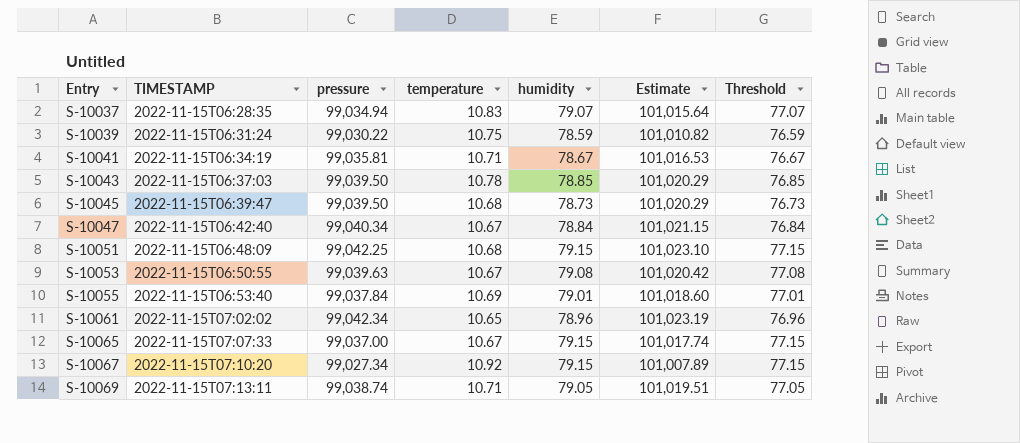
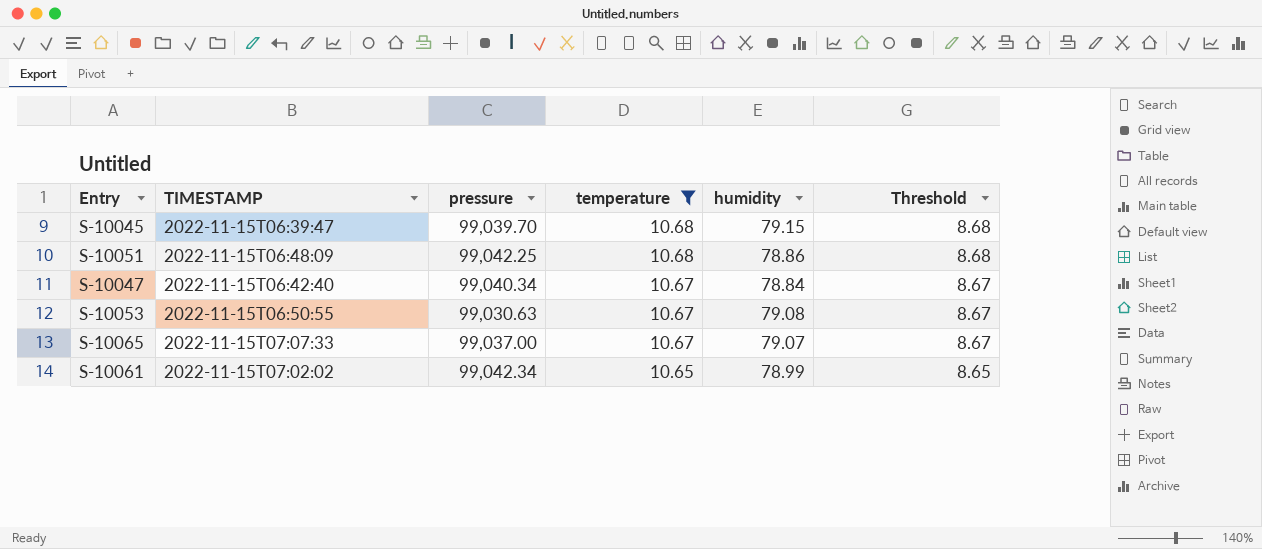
filter: none -> temperature <= 10.68
row order: Entry ascending -> temperature descending
column Estimate | formula: [pressure] * 1.02 -> none
column Threshold | formula: [humidity] - 2 -> [temperature] - 2
S-10045 | pressure: 99,039.50 -> 99,039.70
S-10045 | humidity: 78.73 -> 79.15
S-10051 | humidity: 79.15 -> 78.86
S-10053 | pressure: 99,039.63 -> 99,030.63
S-10065 | humidity: 79.15 -> 79.07
S-10061 | humidity: 78.96 -> 78.99

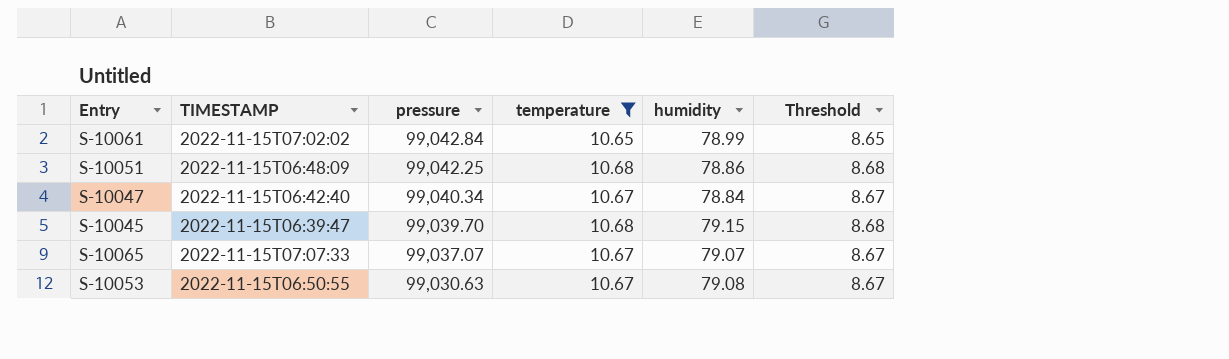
row order: temperature descending -> pressure descending
S-10061 | pressure: 99,042.34 -> 99,042.84
S-10065 | pressure: 99,037.00 -> 99,037.07

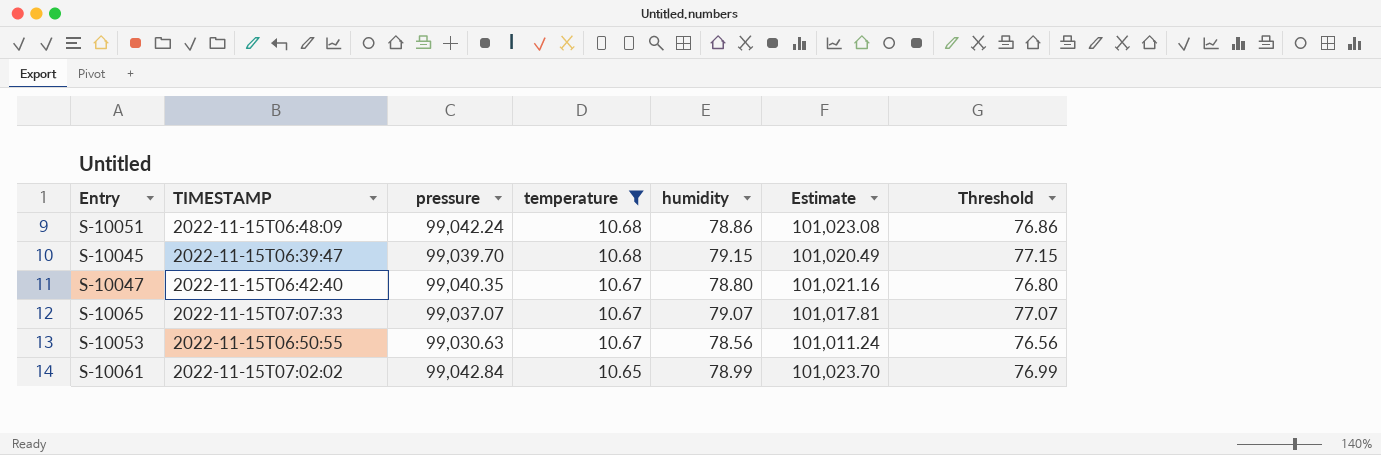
row order: pressure descending -> temperature descending
column Estimate | formula: none -> [pressure] * 1.02
column Threshold | formula: [temperature] - 2 -> [humidity] - 2
S-10051 | pressure: 99,042.25 -> 99,042.24
S-10047 | pressure: 99,040.34 -> 99,040.35
S-10047 | humidity: 78.84 -> 78.80
S-10053 | humidity: 79.08 -> 78.56

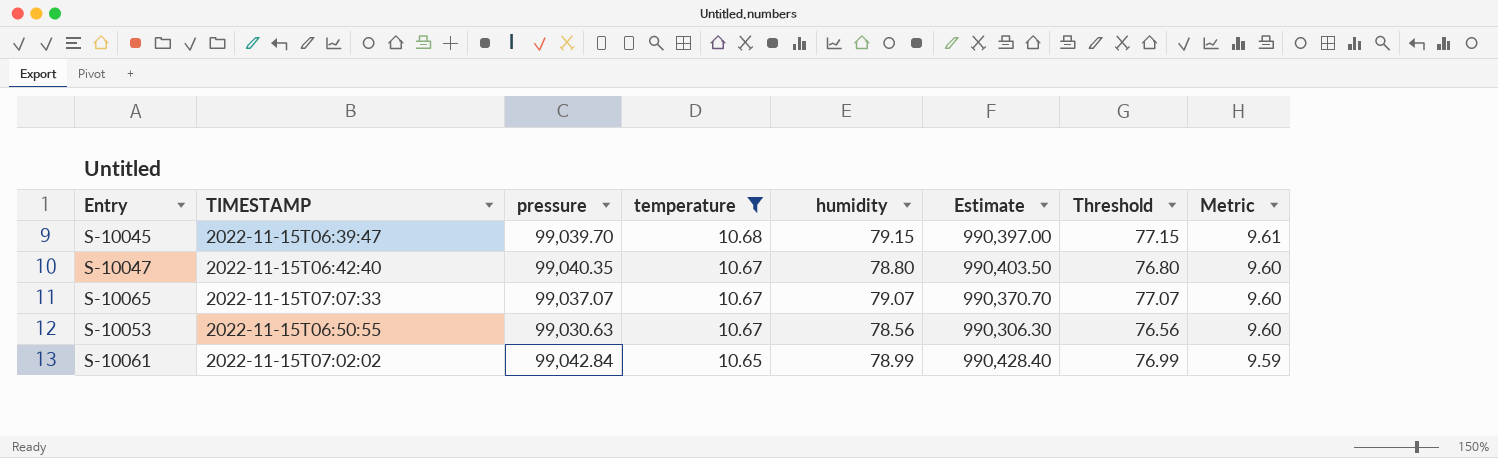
column Estimate | formula: [pressure] * 1.02 -> [pressure] * 10
column Metric | formula: none -> [temperature] * 0.9
row S-10051: 2022-11-15T06:48:09 | 99,042.24 | 10.68 | 78.86 | 101,023.08 | 76.86 -> none

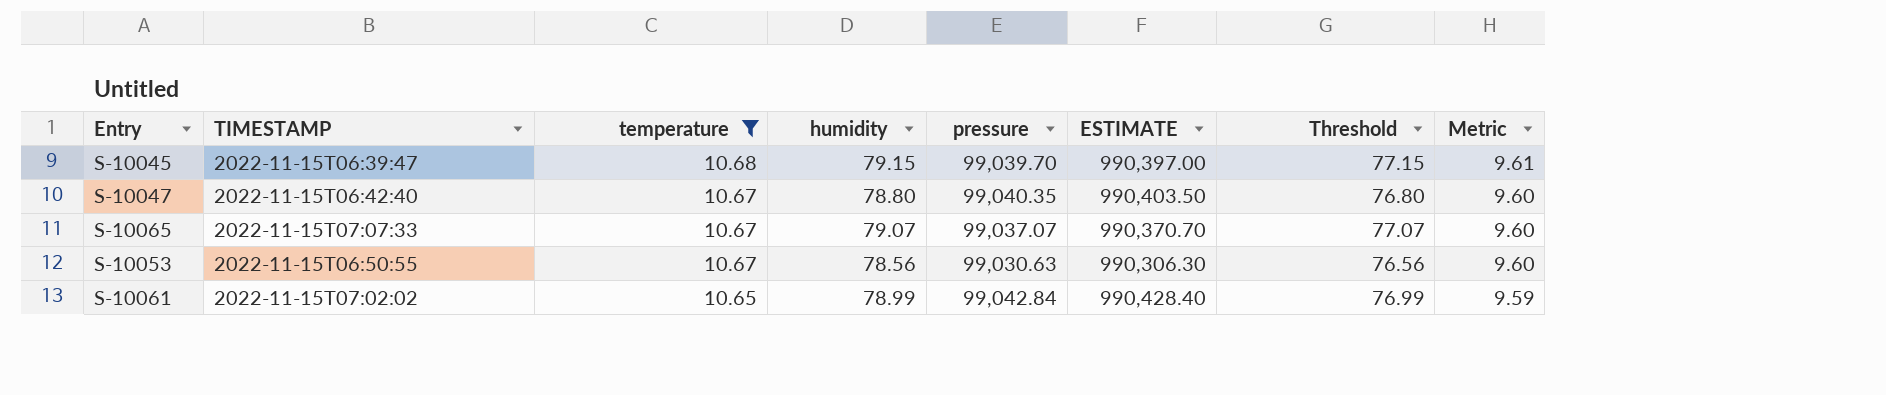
column pressure | position: 3 -> 5
column name: Estimate -> ESTIMATE

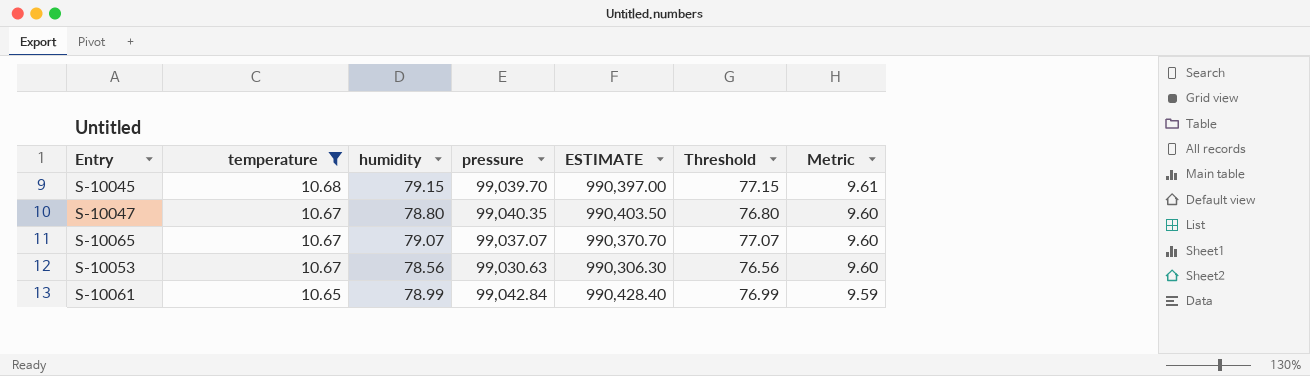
column TIMESTAMP | position: 2 -> none

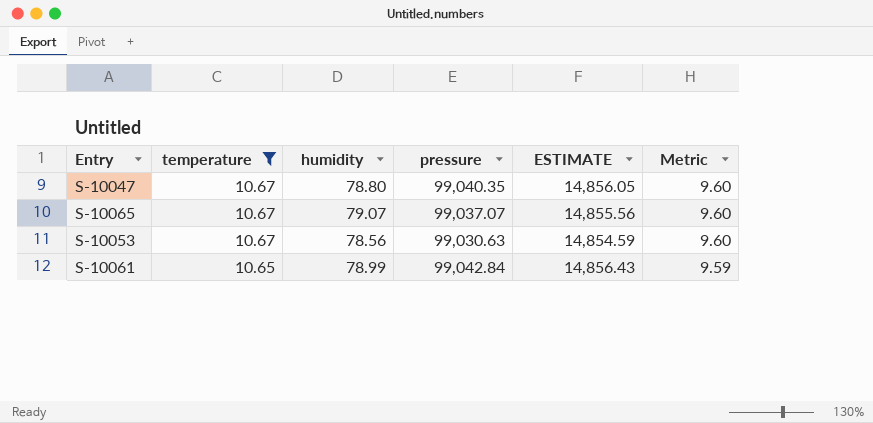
column Threshold | formula: [humidity] - 2 -> none
column ESTIMATE | formula: [pressure] * 10 -> [pressure] * 0.15
row S-10045: 10.68 | 79.15 | 99,039.70 | 990,397.00 | 77.15 | 9.61 -> none

